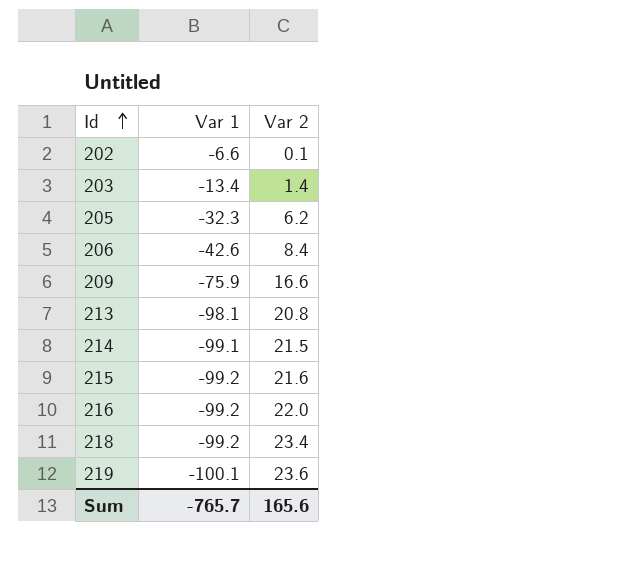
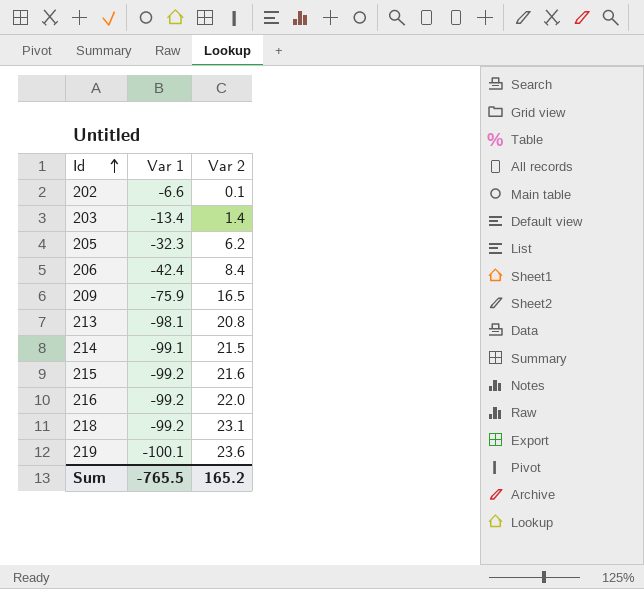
206 | Var 1: -42.6 -> -42.4
209 | Var 2: 16.6 -> 16.5
218 | Var 2: 23.4 -> 23.1
Sum | Var 1: -765.7 -> -765.5
Sum | Var 2: 165.6 -> 165.2

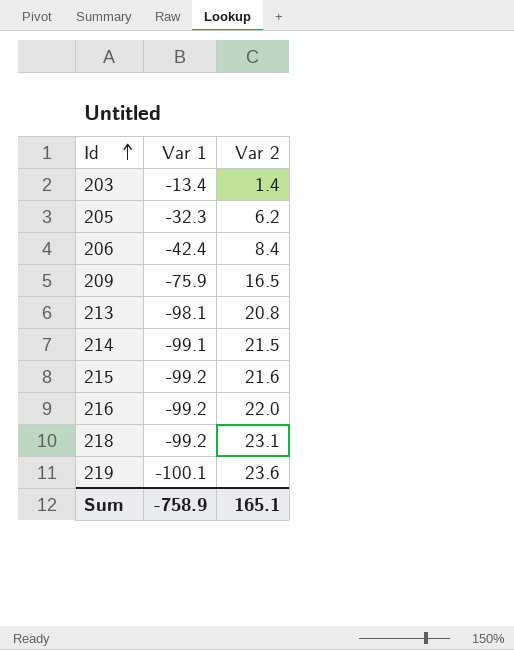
row 202: -6.6 | 0.1 -> none
Sum | Var 1: -765.5 -> -758.9
Sum | Var 2: 165.2 -> 165.1

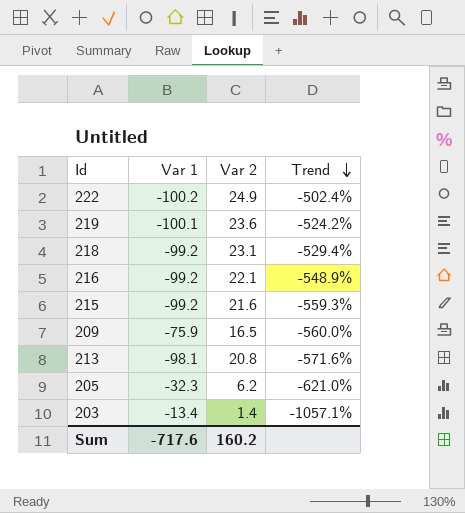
row order: Id ascending -> Trend descending
column Trend | formula: none -> ([Var 1] - [Var 2]) / [Var 2]
row 206: -42.4 | 8.4 -> none
row 214: -99.1 | 21.5 -> none
row 222: none -> -100.2 | 24.9 | -502.4%
216 | Var 2: 22.0 -> 22.1
Sum | Var 1: -758.9 -> -717.6
Sum | Var 2: 165.1 -> 160.2

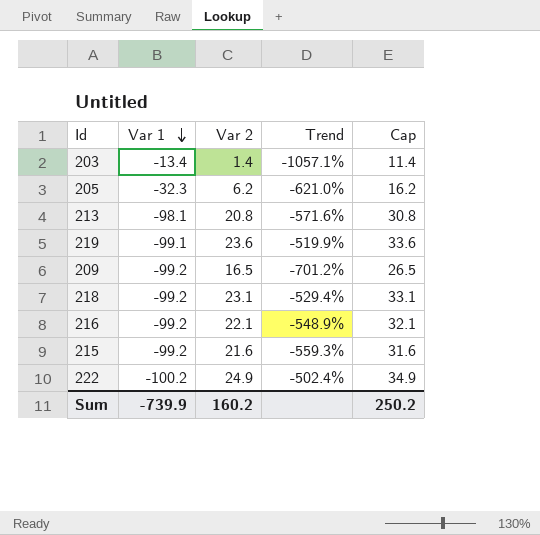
row order: Trend descending -> Var 1 descending
column Cap | formula: none -> [Var 2] + 10
219 | Var 1: -100.1 -> -99.1
219 | Trend: -524.2% -> -519.9%
209 | Var 1: -75.9 -> -99.2
209 | Trend: -560.0% -> -701.2%
Sum | Var 1: -717.6 -> -739.9

